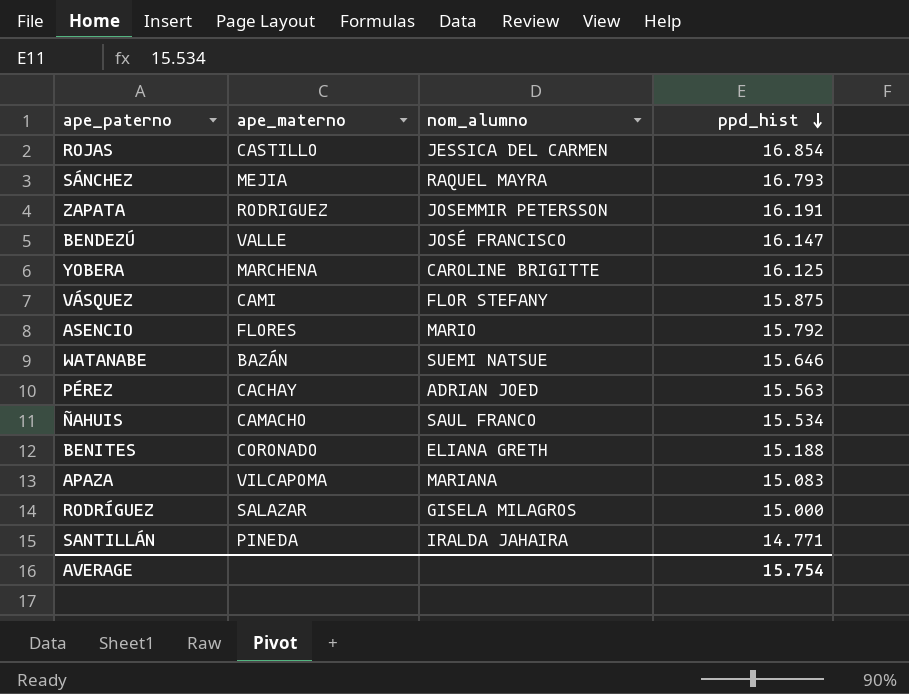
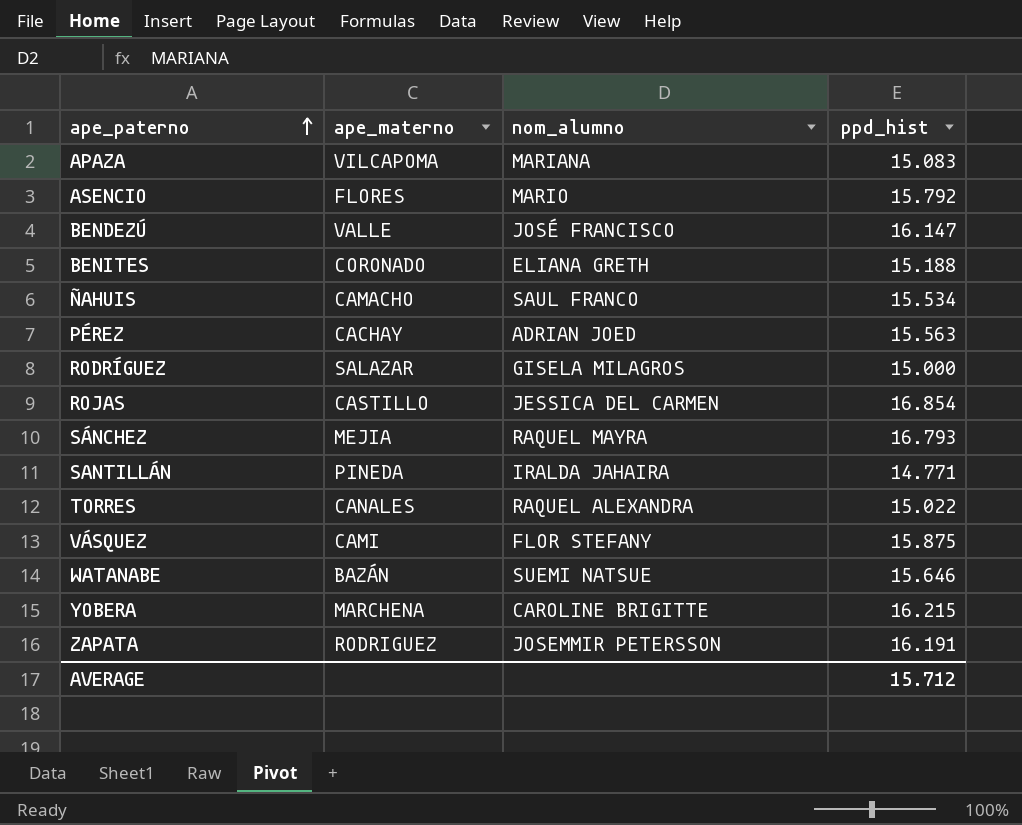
row order: ppd_hist descending -> ape_paterno ascending
row TORRES: none -> CANALES | RAQUEL ALEXANDRA | 15.022
YOBERA | ppd_hist: 16.125 -> 16.215
AVERAGE | ppd_hist: 15.754 -> 15.712

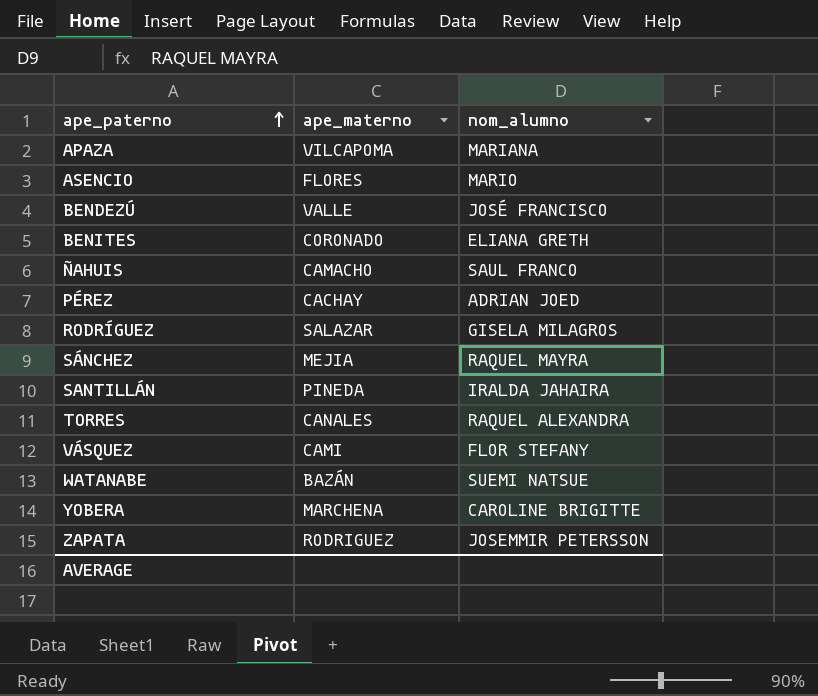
column ppd_hist | position: 4 -> none
row ROJAS: CASTILLO | JESSICA DEL CARMEN | 16.854 -> none

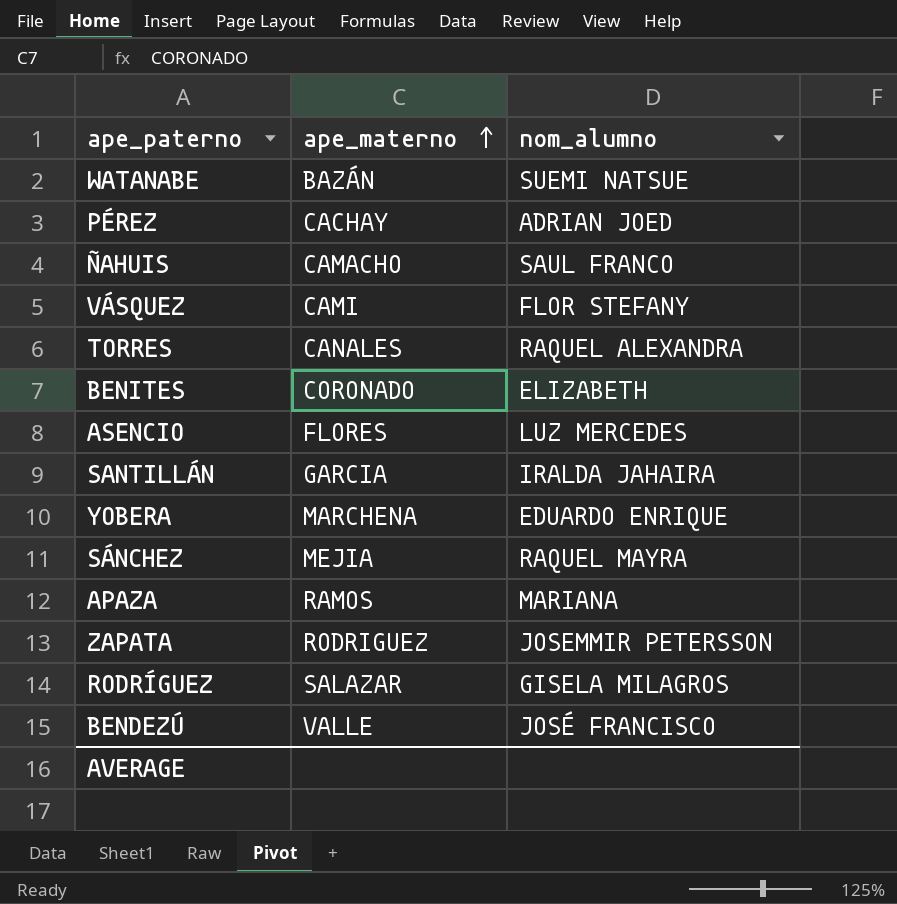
row order: ape_paterno ascending -> ape_materno ascending
BENITES | nom_alumno: ELIANA GRETH -> ELIZABETH
ASENCIO | nom_alumno: MARIO -> LUZ MERCEDES
SANTILLÁN | ape_materno: PINEDA -> GARCIA
YOBERA | nom_alumno: CAROLINE BRIGITTE -> EDUARDO ENRIQUE
APAZA | ape_materno: VILCAPOMA -> RAMOS

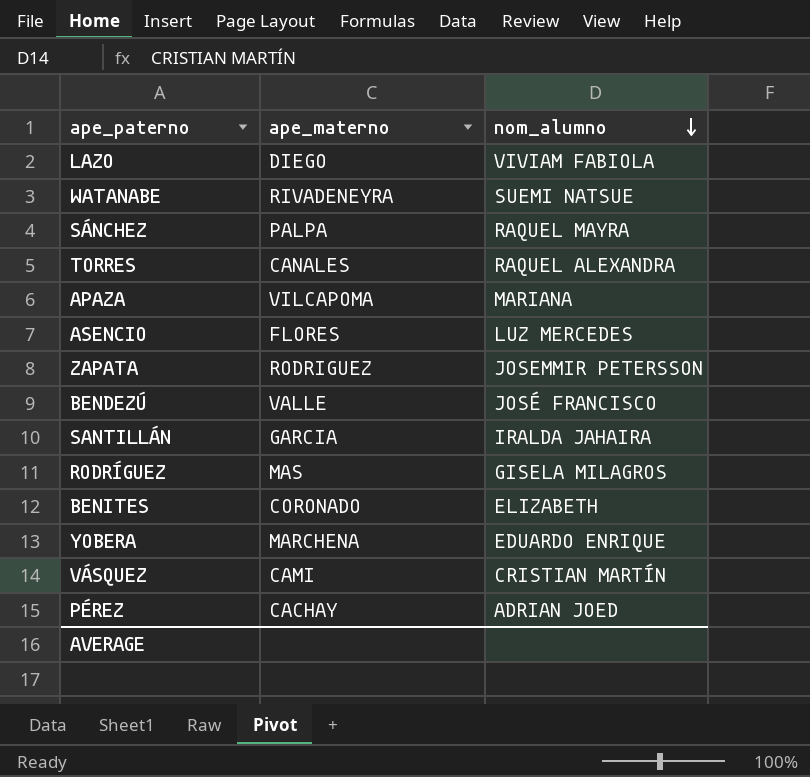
row order: ape_materno ascending -> nom_alumno descending
row ÑAHUIS: CAMACHO | SAUL FRANCO -> none
row LAZO: none -> DIEGO | VIVIAM FABIOLA
WATANABE | ape_materno: BAZÁN -> RIVADENEYRA
SÁNCHEZ | ape_materno: MEJIA -> PALPA
APAZA | ape_materno: RAMOS -> VILCAPOMA
RODRÍGUEZ | ape_materno: SALAZAR -> MAS
VÁSQUEZ | nom_alumno: FLOR STEFANY -> CRISTIAN MARTÍN

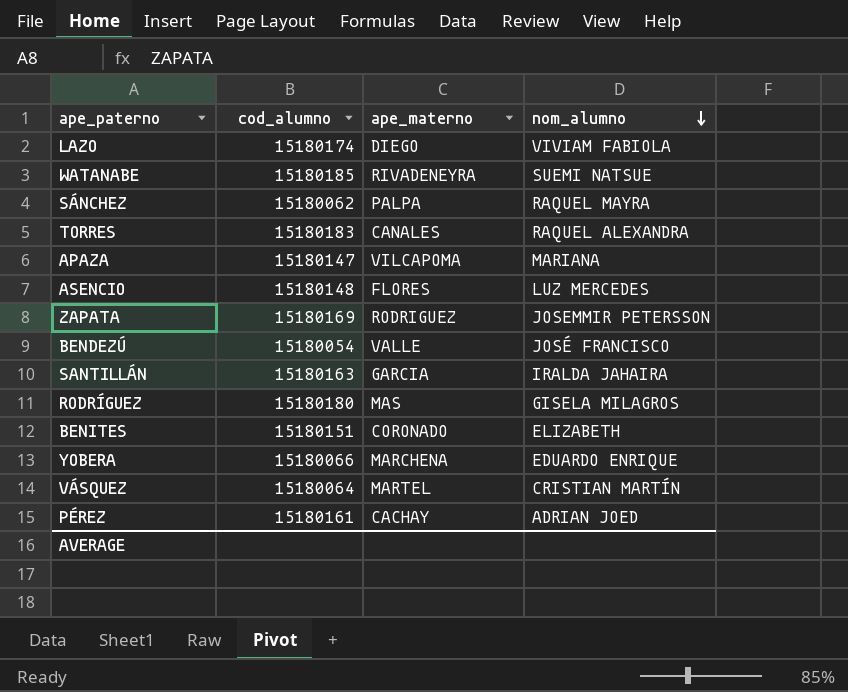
column cod_alumno | position: none -> 2
VÁSQUEZ | ape_materno: CAMI -> MARTEL

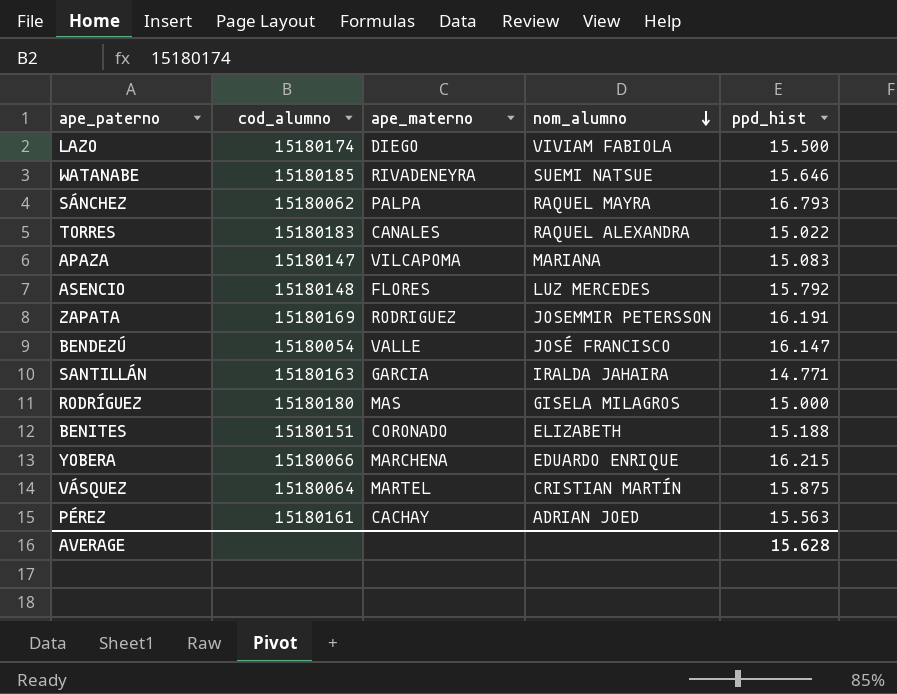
column ppd_hist | position: none -> 5

